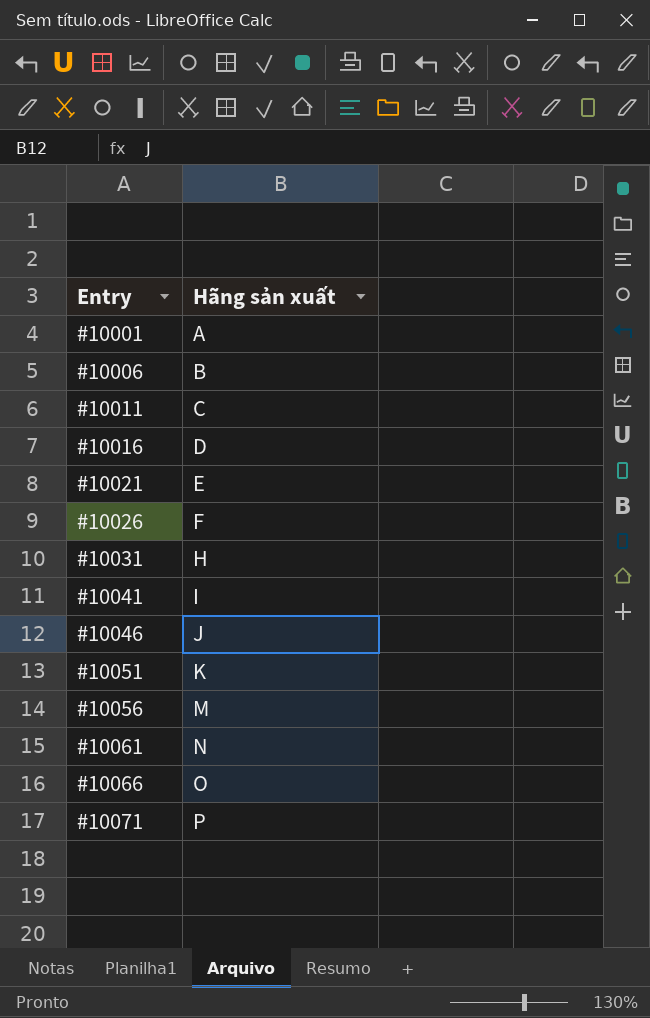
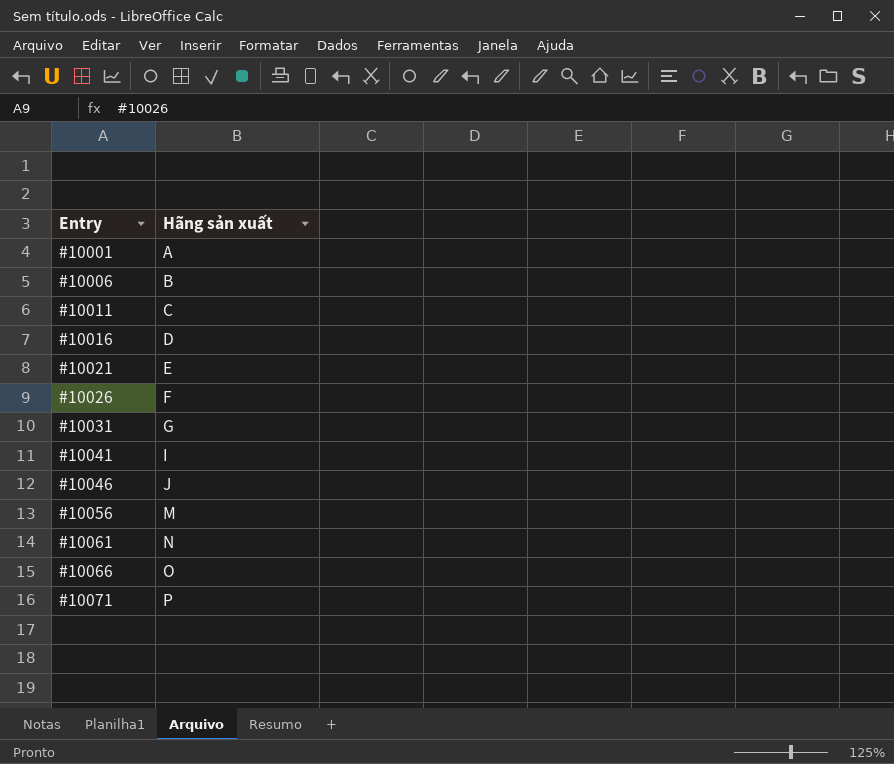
row #10051: K -> none
#10031 | Hãng sản xuất: H -> G

